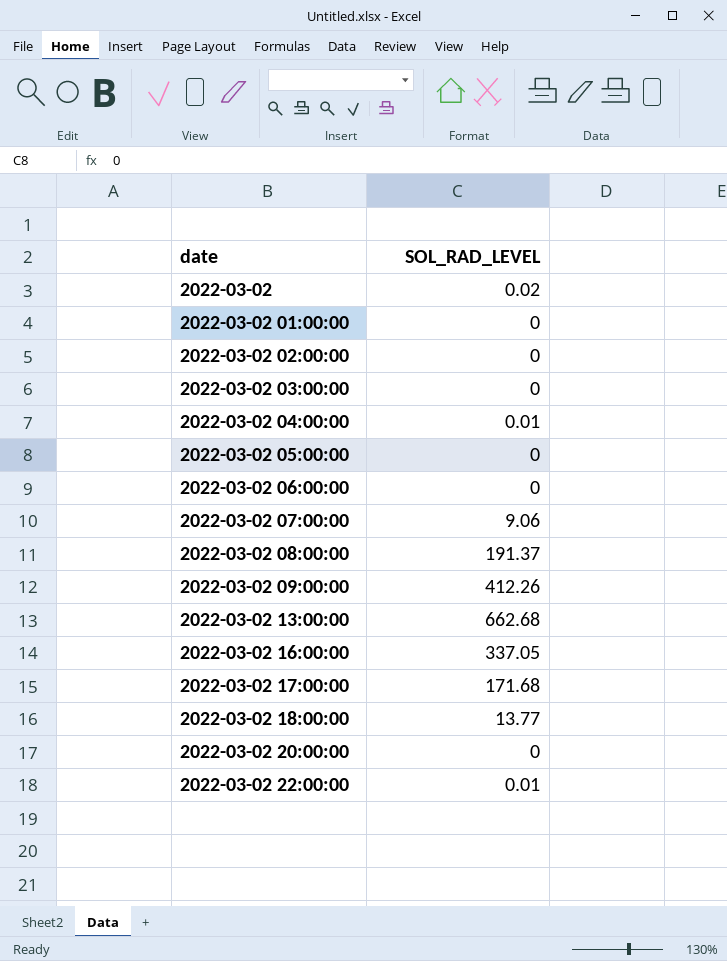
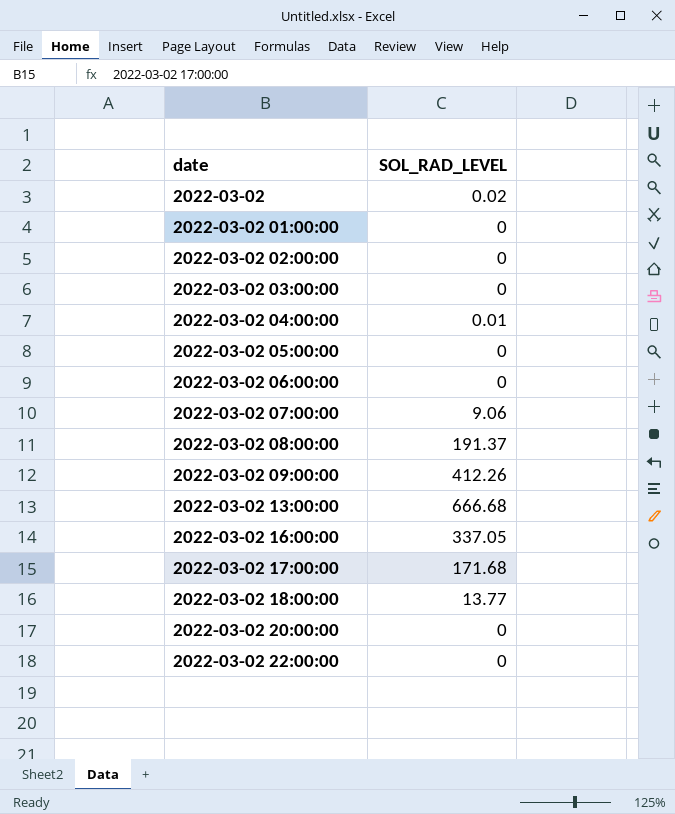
2022-03-02 13:00:00 | SOL_RAD_LEVEL: 662.68 -> 666.68
2022-03-02 22:00:00 | SOL_RAD_LEVEL: 0.01 -> 0

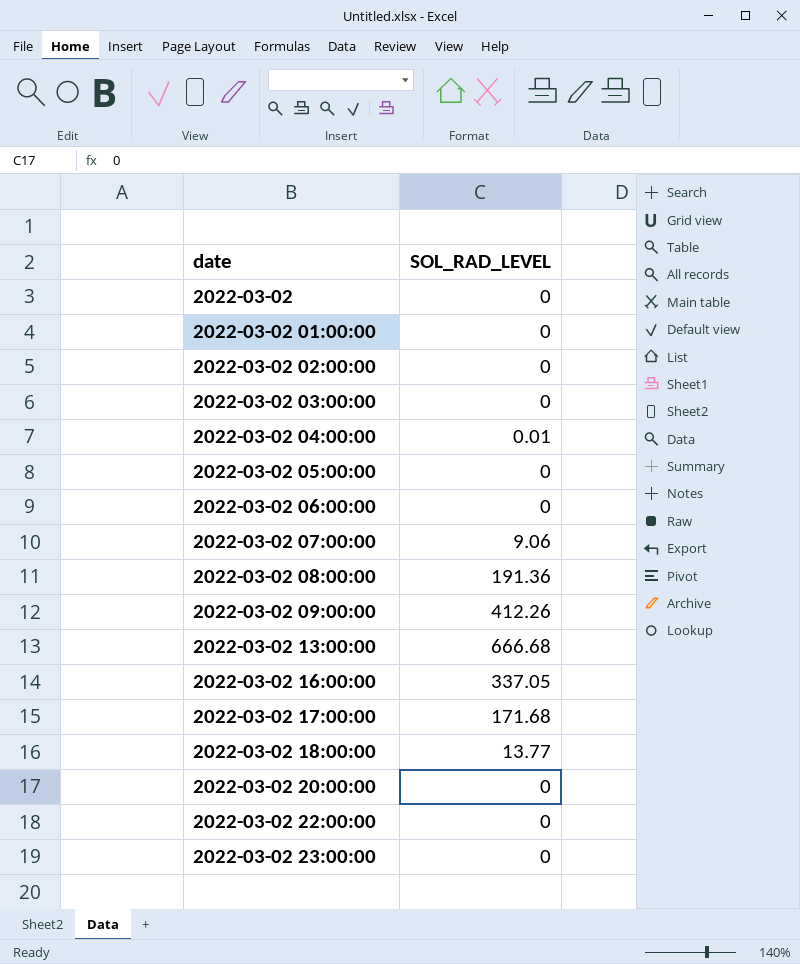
2022-03-02 | SOL_RAD_LEVEL: 0.02 -> 0
2022-03-02 08:00:00 | SOL_RAD_LEVEL: 191.37 -> 191.36
row 2022-03-02 23:00:00: none -> 0

